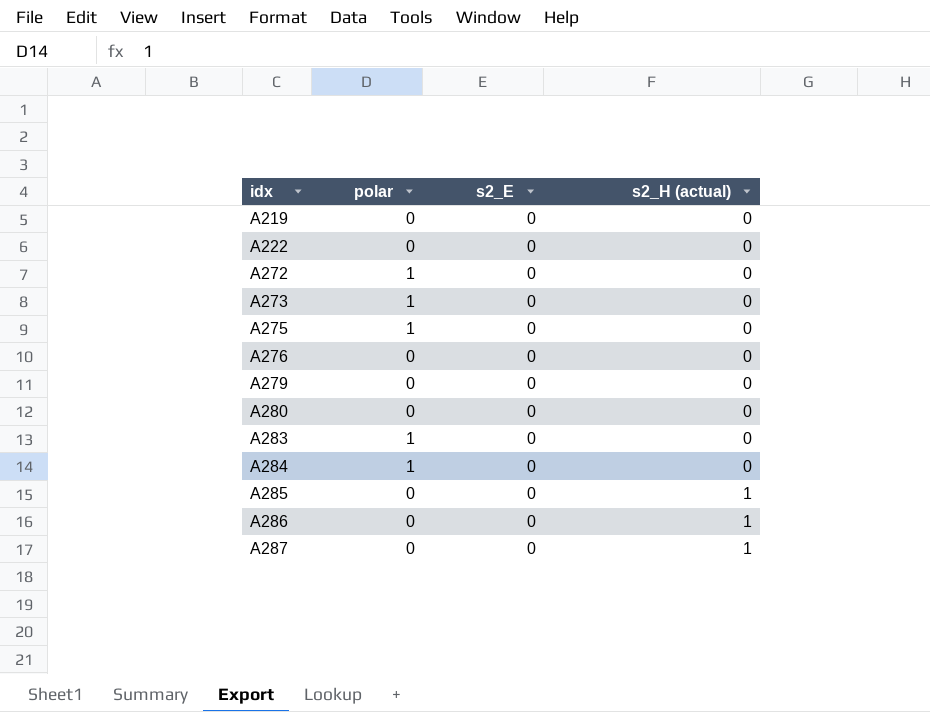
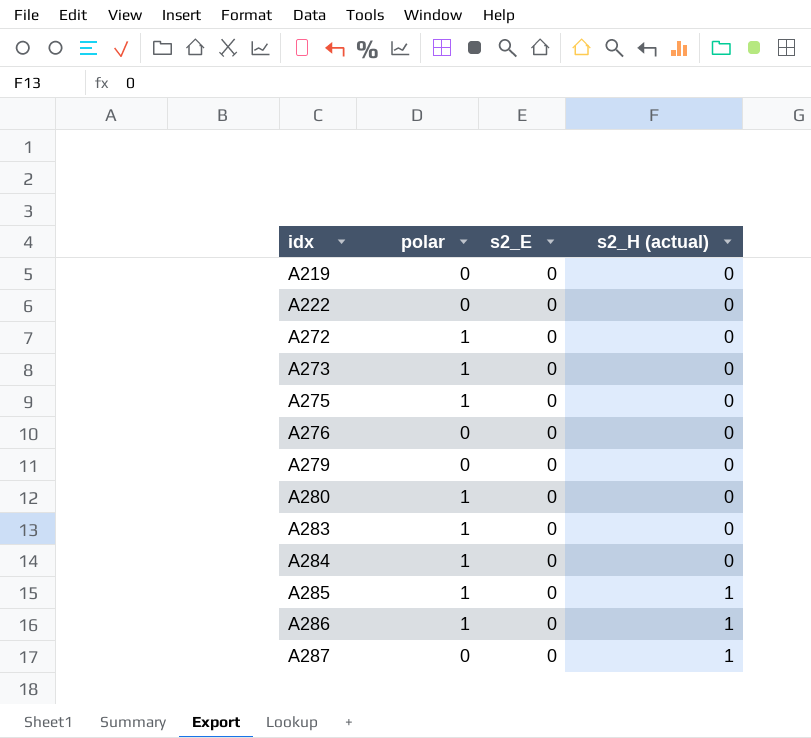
A280 | polar: 0 -> 1
A285 | polar: 0 -> 1
A286 | polar: 0 -> 1

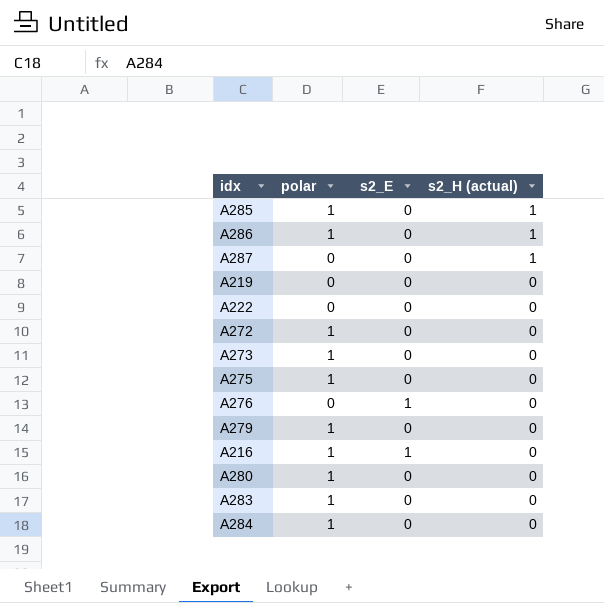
row order: idx ascending -> s2_H (actual) descending
A276 | s2_E: 0 -> 1
A279 | polar: 0 -> 1
row A216: none -> 1 | 1 | 0

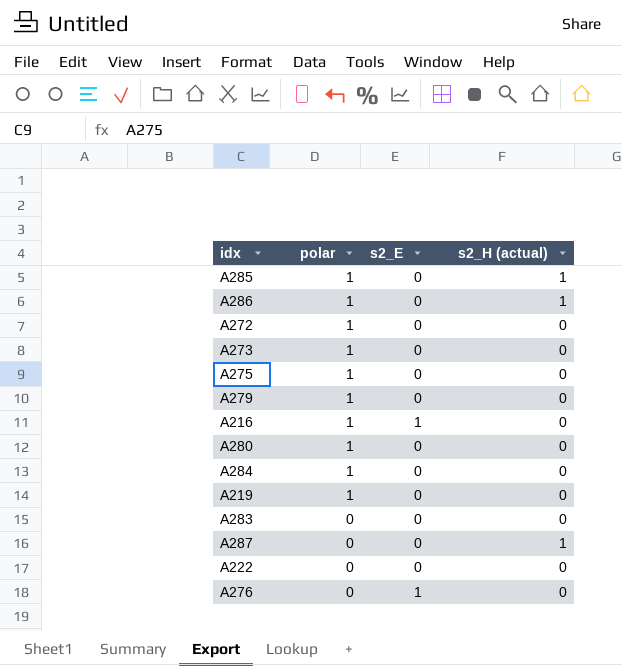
row order: s2_H (actual) descending -> polar descending
A219 | polar: 0 -> 1
A283 | polar: 1 -> 0

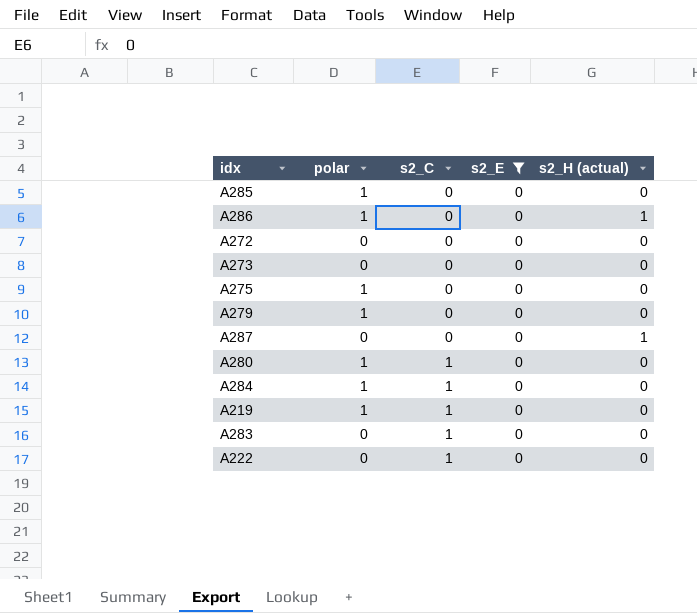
filter: none -> s2_E = 0
row order: polar descending -> s2_C ascending
column s2_C | position: none -> 3
A285 | s2_H (actual): 1 -> 0
A272 | polar: 1 -> 0
A273 | polar: 1 -> 0

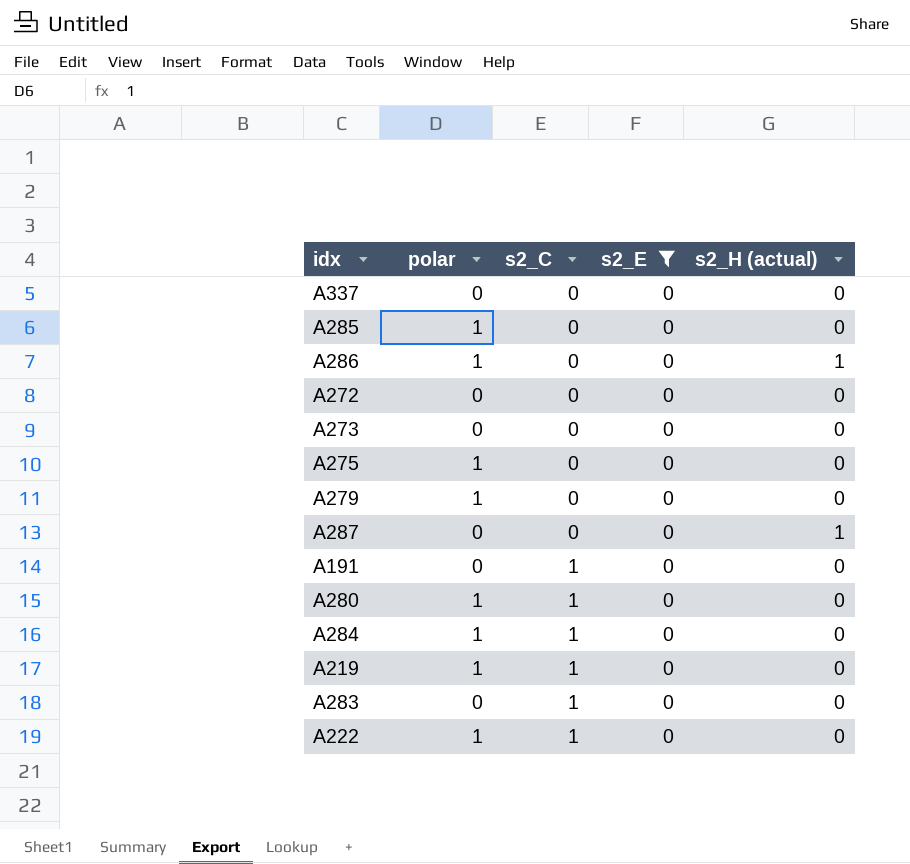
row A337: none -> 0 | 0 | 0 | 0
row A191: none -> 0 | 1 | 0 | 0
A222 | polar: 0 -> 1

